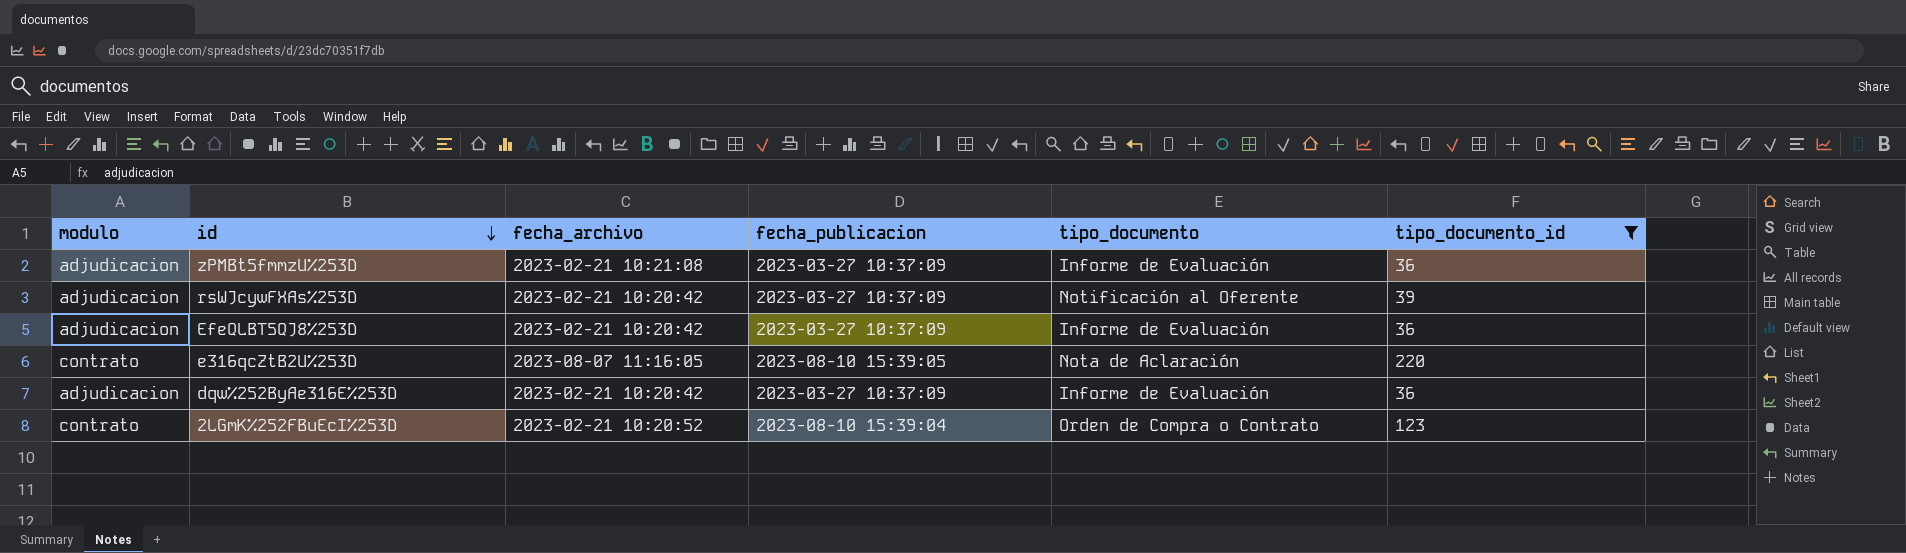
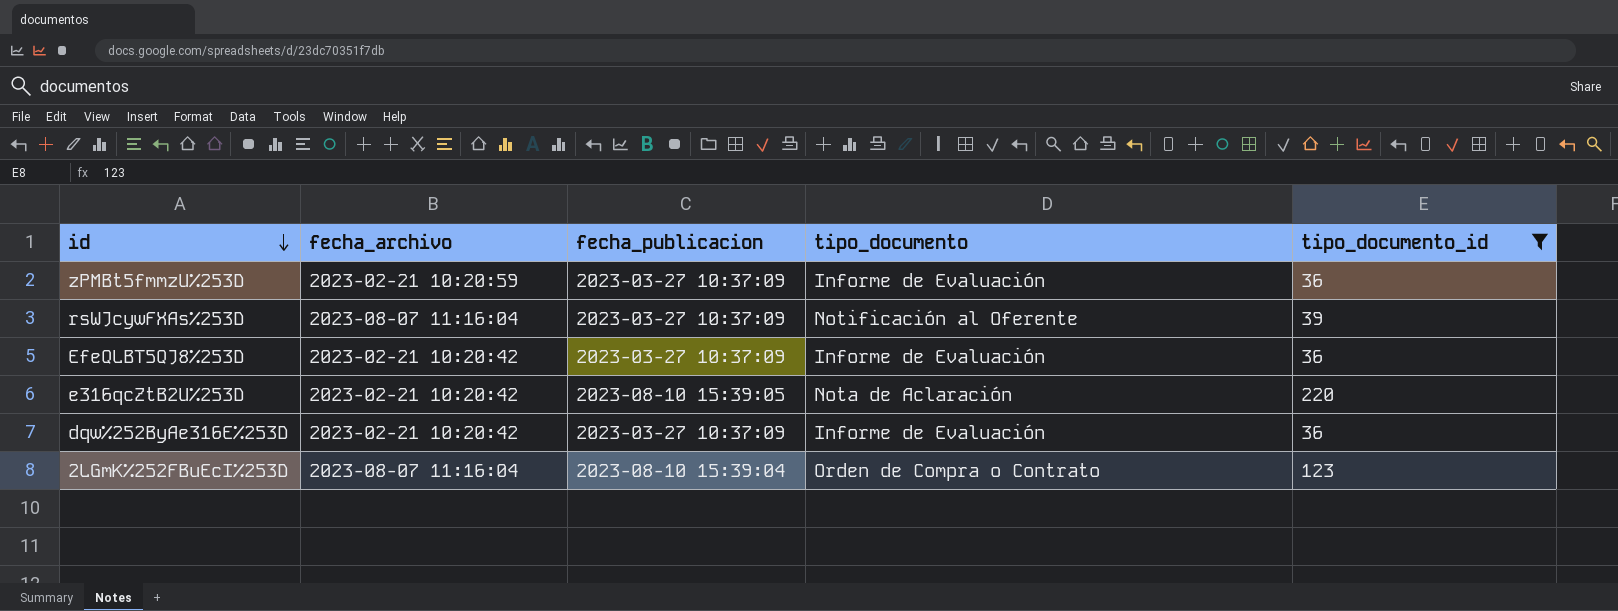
column modulo | position: 1 -> none
zPMBt5fmmzU%253D | fecha_archivo: 2023-02-21 10:21:08 -> 2023-02-21 10:20:59
rsWJcywFXAs%253D | fecha_archivo: 2023-02-21 10:20:42 -> 2023-08-07 11:16:04
e316qcZtB2U%253D | fecha_archivo: 2023-08-07 11:16:05 -> 2023-02-21 10:20:42
2LGmK%252FBuEcI%253D | fecha_archivo: 2023-02-21 10:20:52 -> 2023-08-07 11:16:04

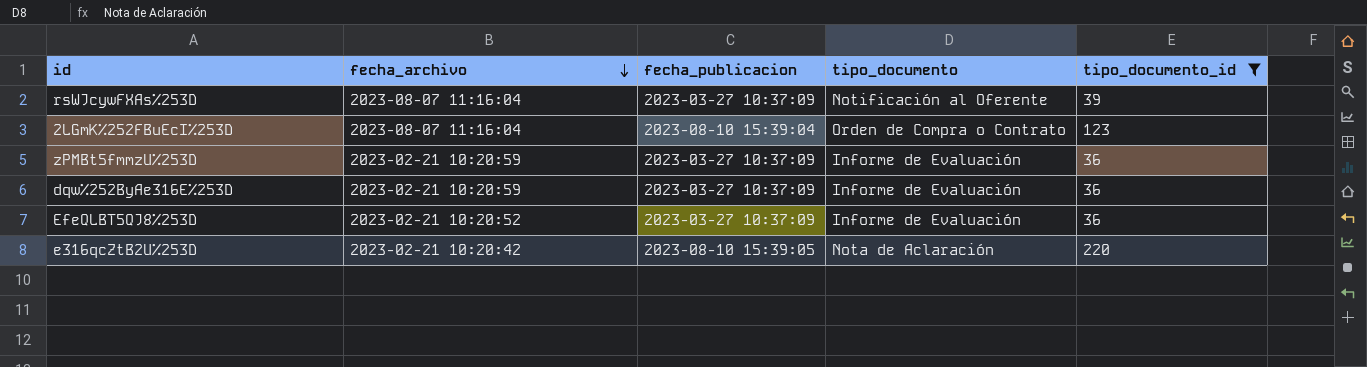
row order: id descending -> fecha_archivo descending
dqw%252ByAe316E%253D | fecha_archivo: 2023-02-21 10:20:42 -> 2023-02-21 10:20:59
EfeQLBT5QJ8%253D | fecha_archivo: 2023-02-21 10:20:42 -> 2023-02-21 10:20:52

